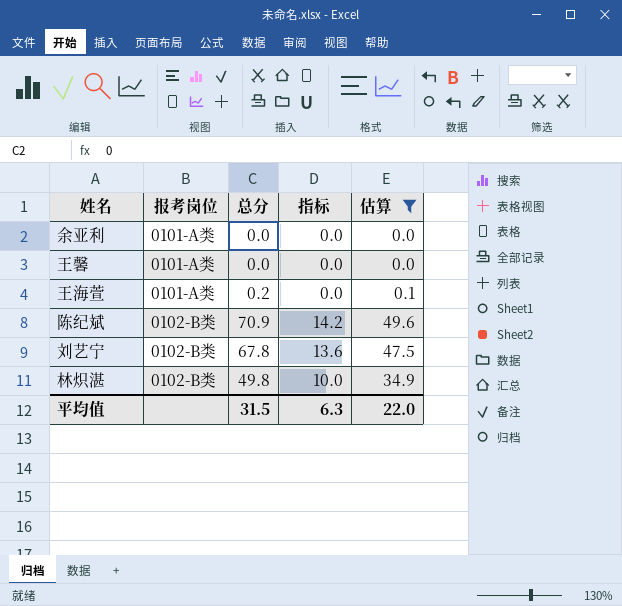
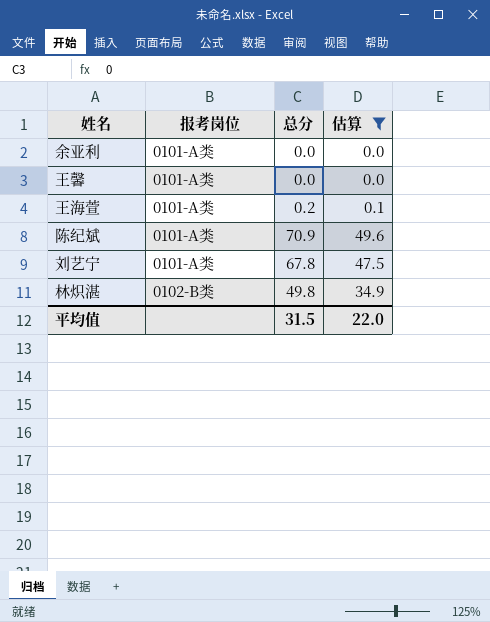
column 指标 | formula: [总分] * 0.2 -> none
陈纪斌 | 报考岗位: 0102-B类 -> 0101-A类
刘艺宁 | 报考岗位: 0102-B类 -> 0101-A类

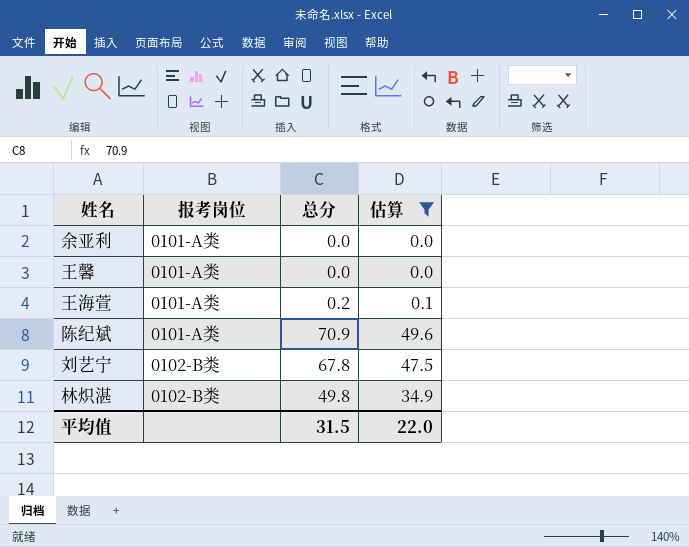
刘艺宁 | 报考岗位: 0101-A类 -> 0102-B类

